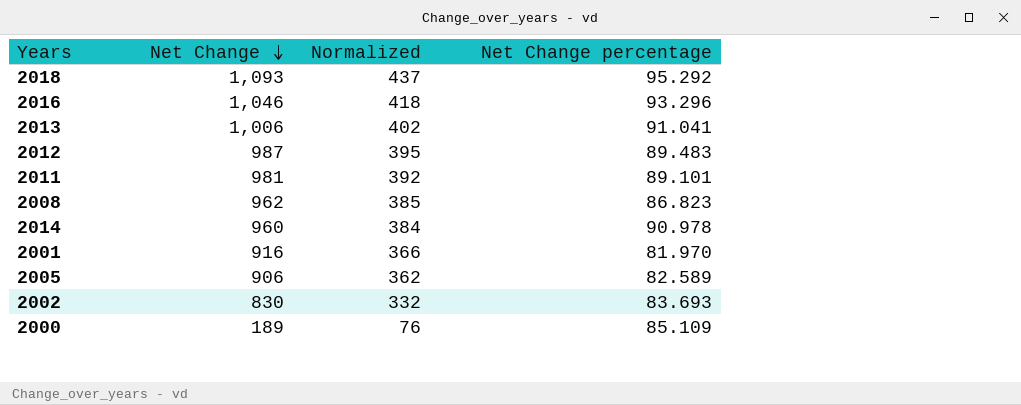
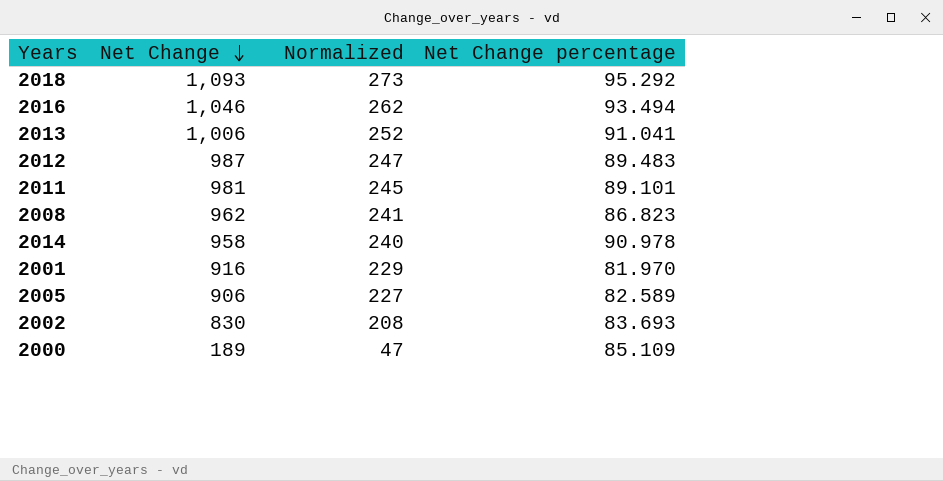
column Normalized | formula: [Net Change] * 0.4 -> [Net Change] * 0.25
2016 | Net Change percentage: 93.296 -> 93.494
2014 | Net Change: 960 -> 958

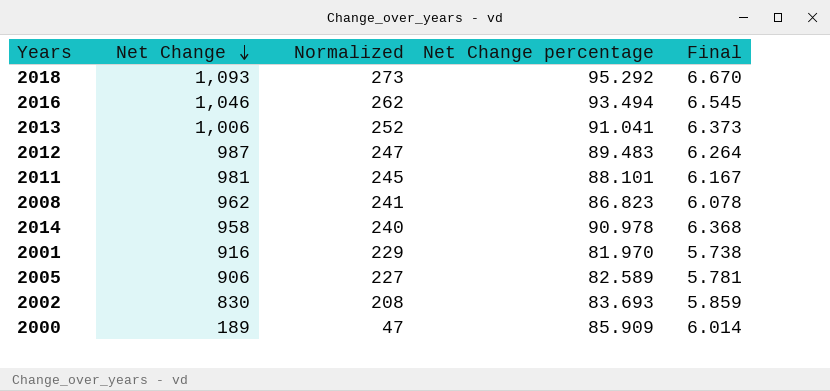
column Final | formula: none -> [Net Change percentage] * 0.07
2011 | Net Change percentage: 89.101 -> 88.101
2000 | Net Change percentage: 85.109 -> 85.909

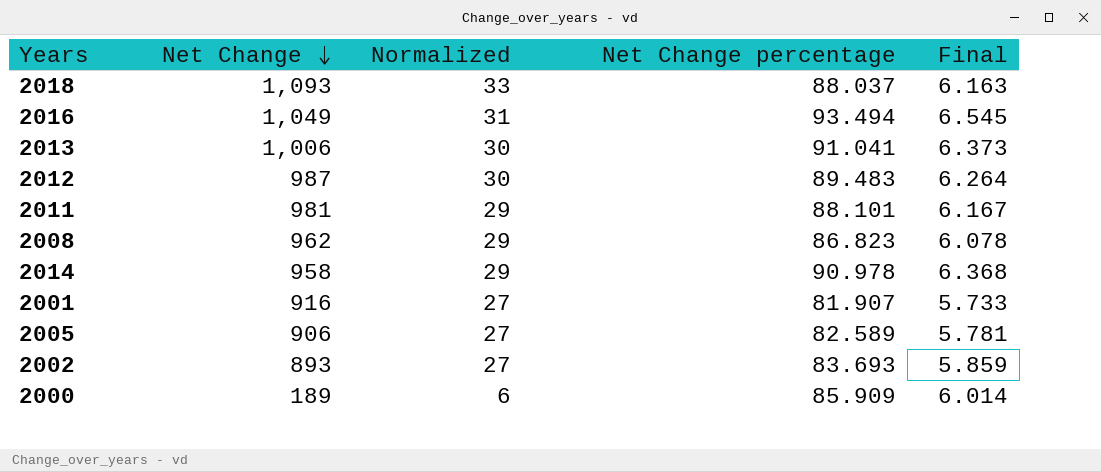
column Normalized | formula: [Net Change] * 0.25 -> [Net Change] * 0.03
2018 | Net Change percentage: 95.292 -> 88.037
2018 | Final: 6.670 -> 6.163
2016 | Net Change: 1,046 -> 1,049
2001 | Net Change percentage: 81.970 -> 81.907
2001 | Final: 5.738 -> 5.733
2002 | Net Change: 830 -> 893

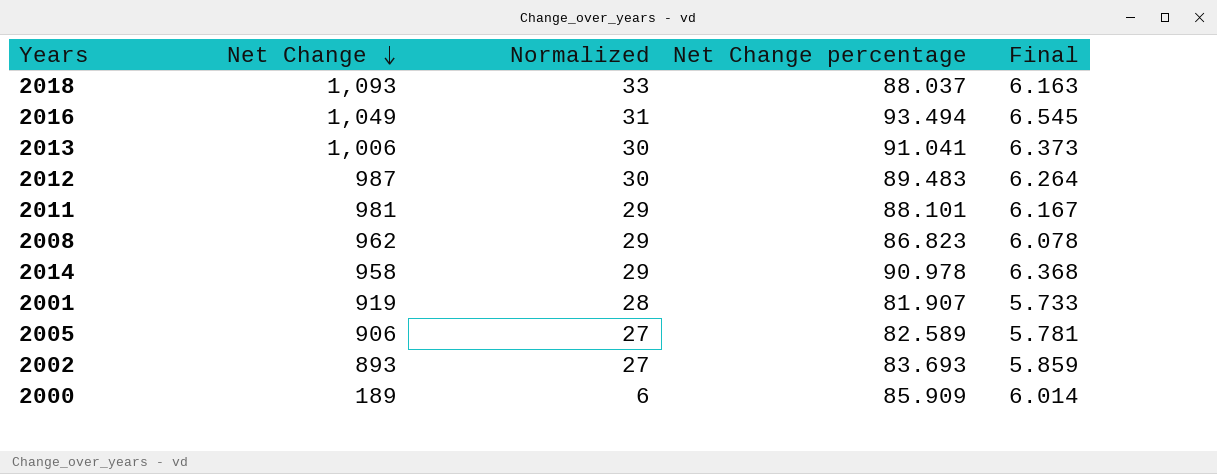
2001 | Net Change: 916 -> 919
2001 | Normalized: 27 -> 28

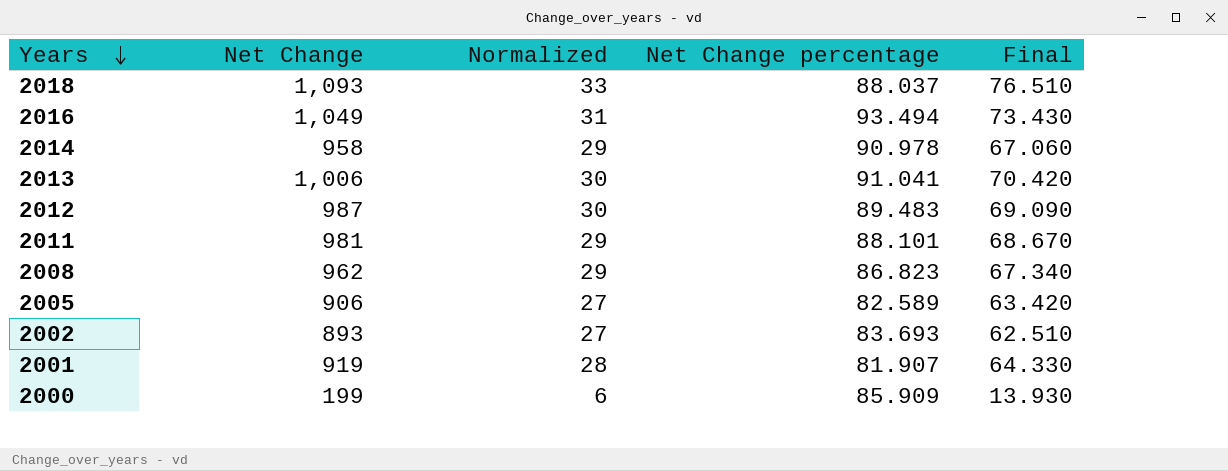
row order: Net Change descending -> Years descending
column Final | formula: [Net Change percentage] * 0.07 -> [Net Change] * 0.07
2000 | Net Change: 189 -> 199

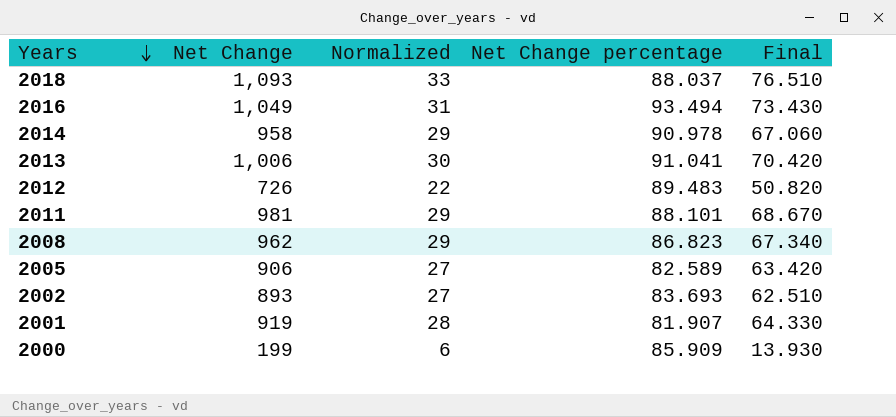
2012 | Net Change: 987 -> 726
2012 | Normalized: 30 -> 22
2012 | Final: 69.090 -> 50.820

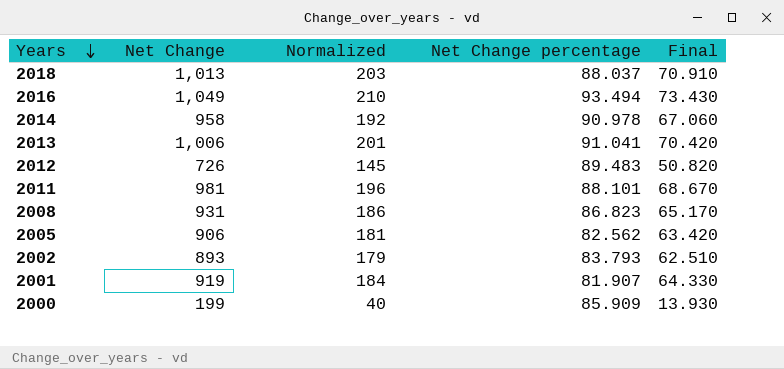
column Normalized | formula: [Net Change] * 0.03 -> [Net Change] * 0.2
2018 | Net Change: 1,093 -> 1,013
2018 | Final: 76.510 -> 70.910
2008 | Net Change: 962 -> 931
2008 | Final: 67.340 -> 65.170
2005 | Net Change percentage: 82.589 -> 82.562
2002 | Net Change percentage: 83.693 -> 83.793

